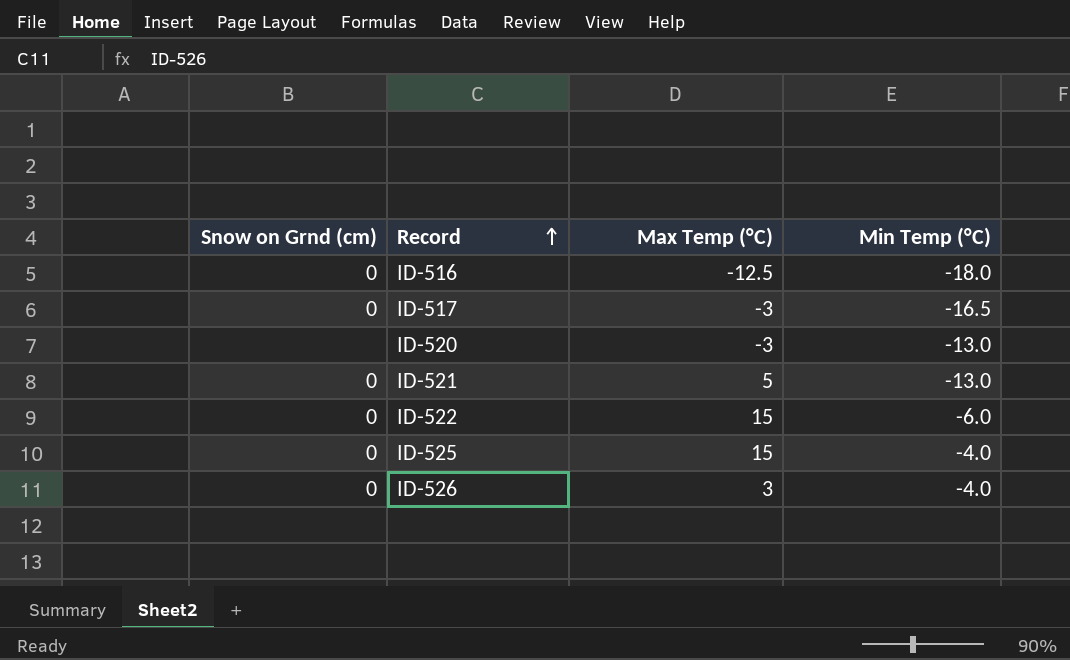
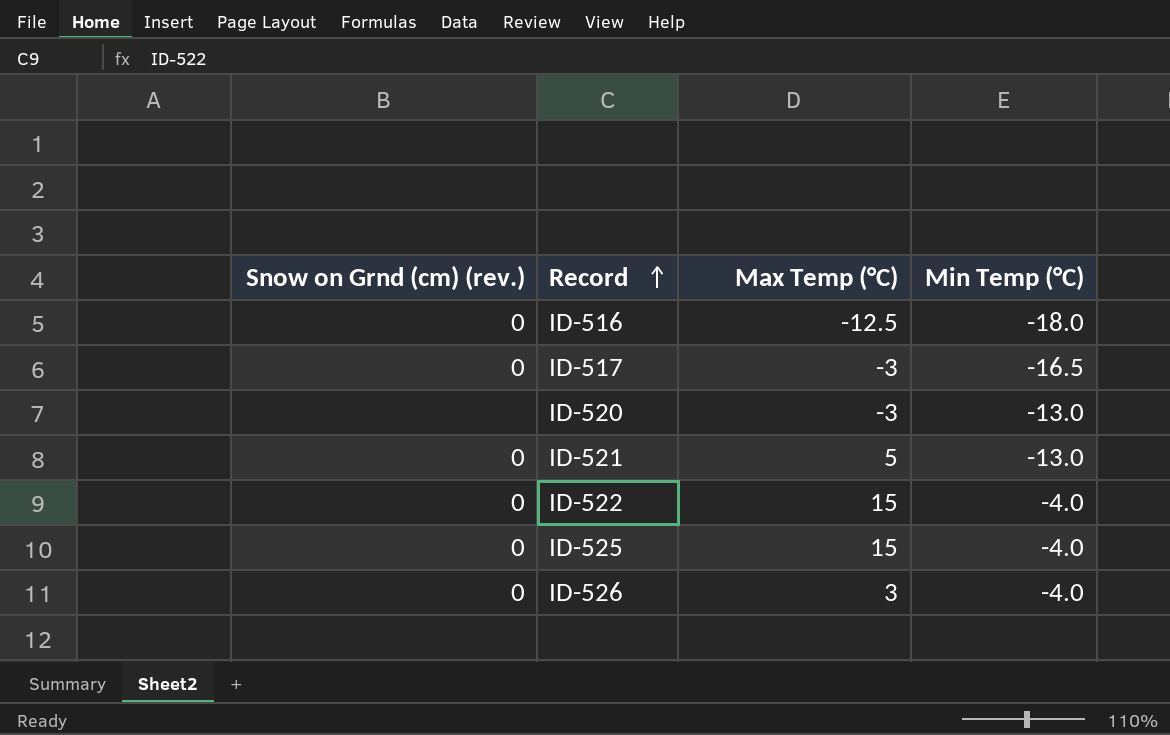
column name: Snow on Grnd (cm) -> Snow on Grnd (cm) (rev.)
ID-522 | Min Temp (°C): -6.0 -> -4.0

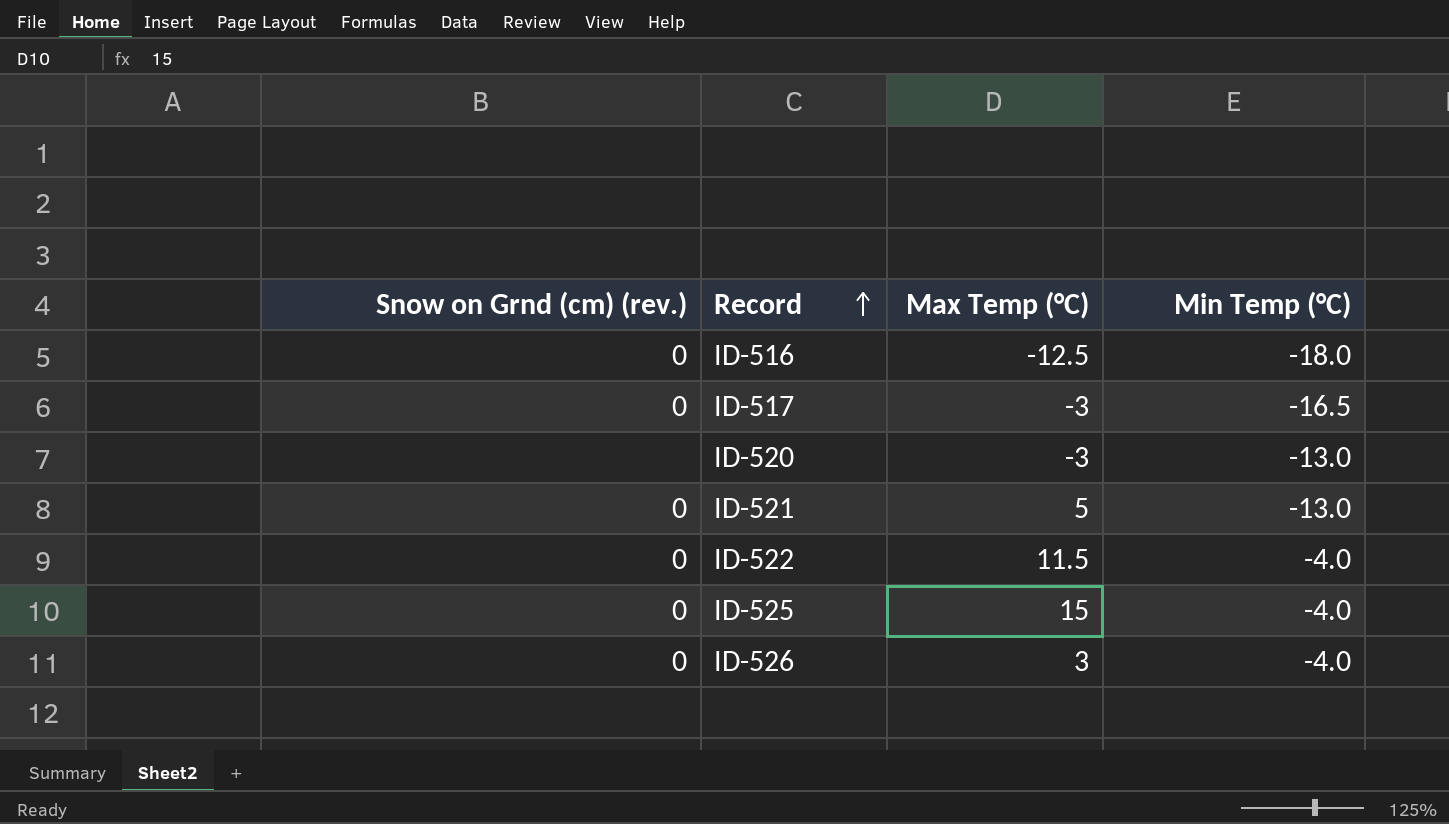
ID-522 | Max Temp (°C): 15 -> 11.5

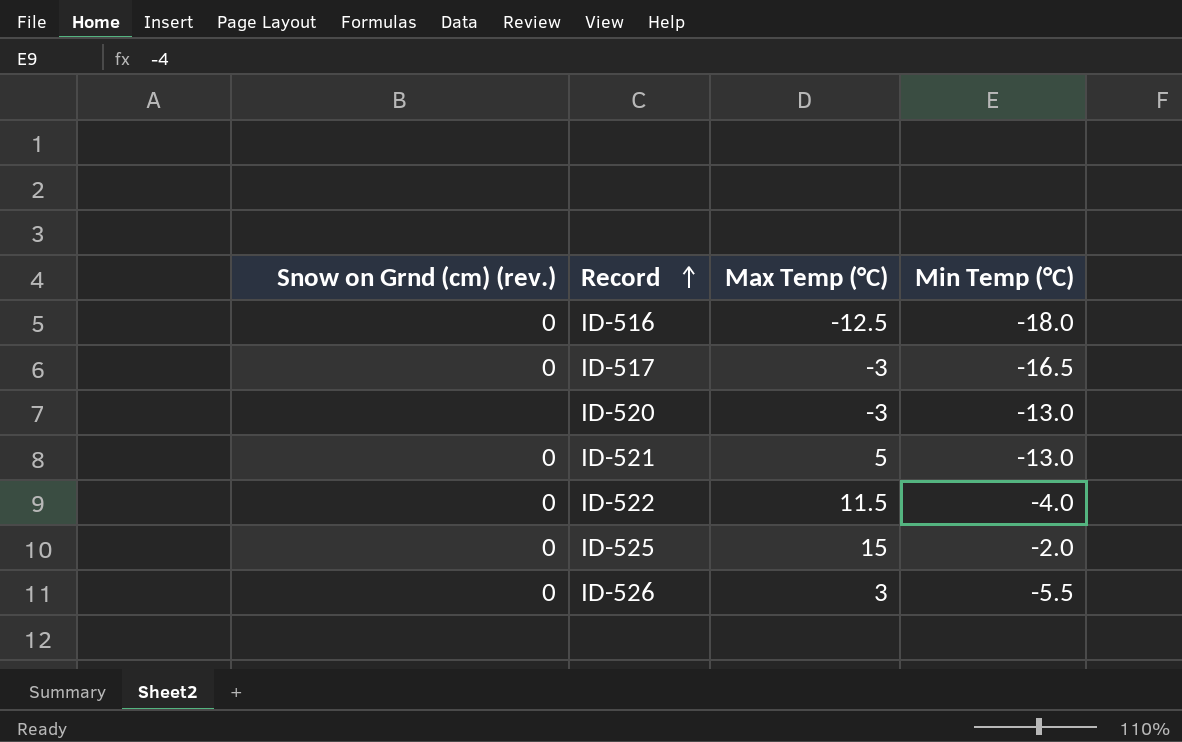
ID-525 | Min Temp (°C): -4.0 -> -2.0
ID-526 | Min Temp (°C): -4.0 -> -5.5

